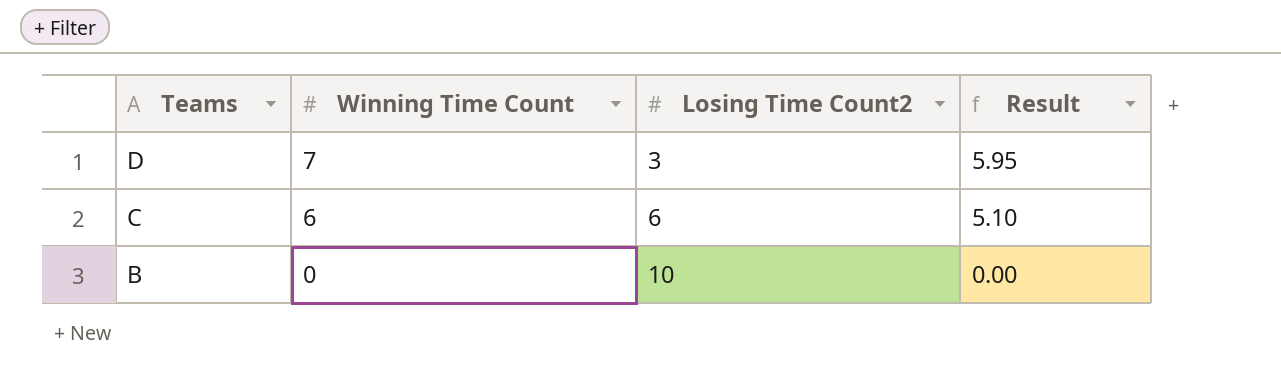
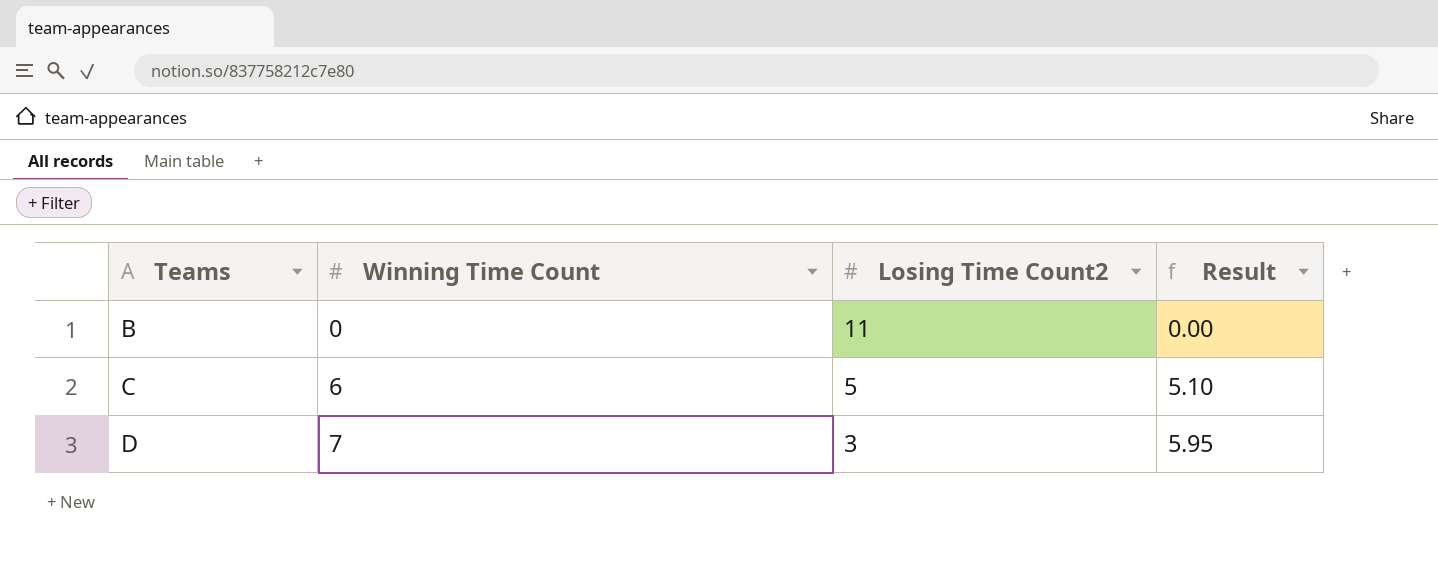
row order: Teams descending -> Teams ascending
B | Losing Time Count2: 10 -> 11
C | Losing Time Count2: 6 -> 5

